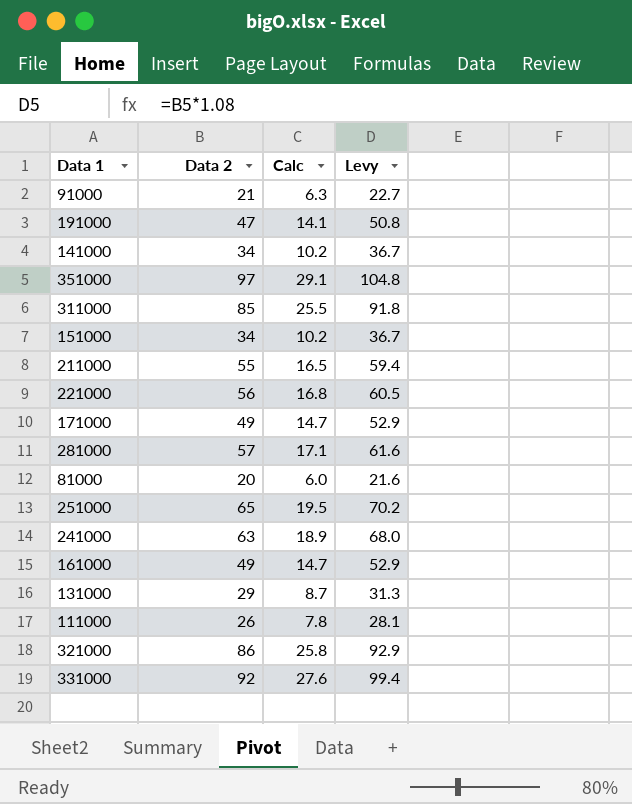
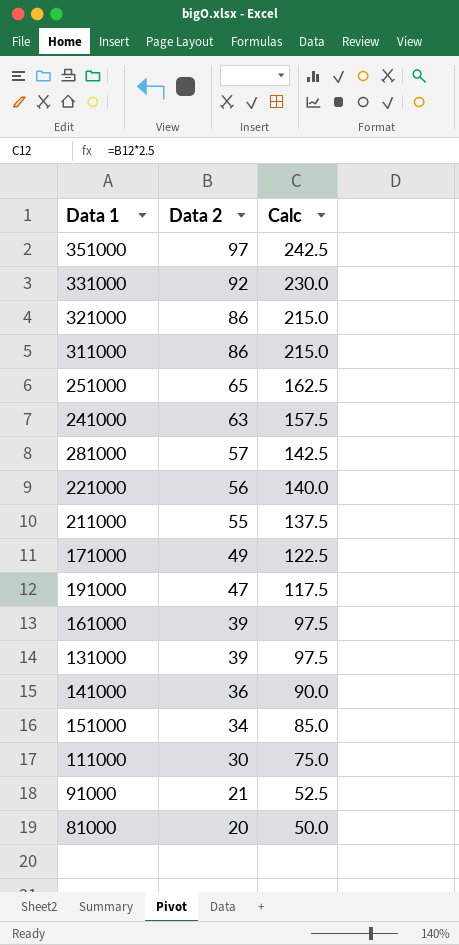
row order: none -> Data 2 descending
column Levy | formula: [Data 2] * 1.08 -> none
column Calc | formula: [Data 2] * 0.3 -> [Data 2] * 2.5
311000 | Data 2: 85 -> 86
161000 | Data 2: 49 -> 39
131000 | Data 2: 29 -> 39
141000 | Data 2: 34 -> 36
111000 | Data 2: 26 -> 30

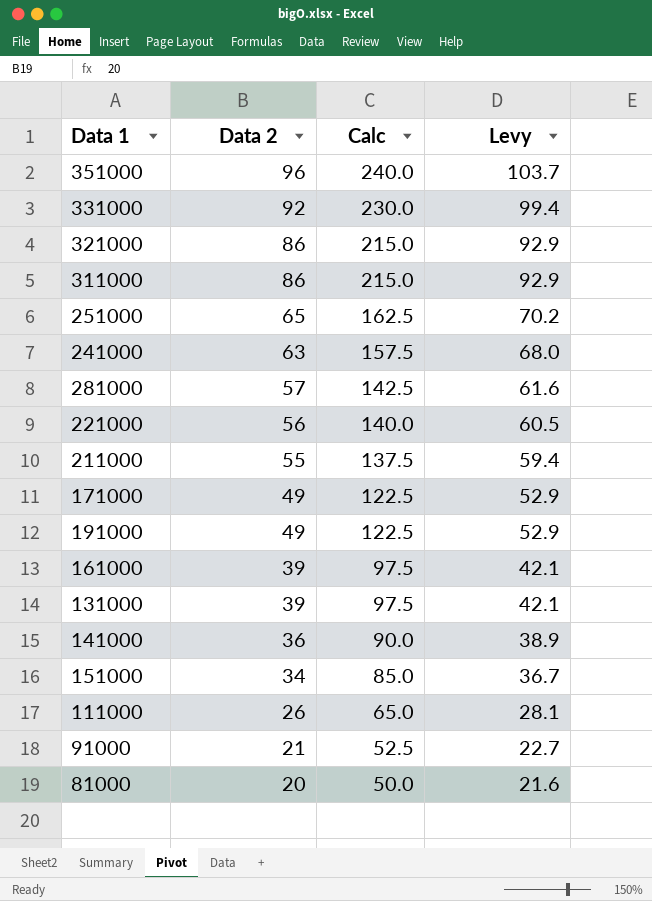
column Levy | formula: none -> [Data 2] * 1.08
351000 | Data 2: 97 -> 96
351000 | Calc: 242.5 -> 240.0
191000 | Data 2: 47 -> 49
191000 | Calc: 117.5 -> 122.5
111000 | Data 2: 30 -> 26
111000 | Calc: 75.0 -> 65.0

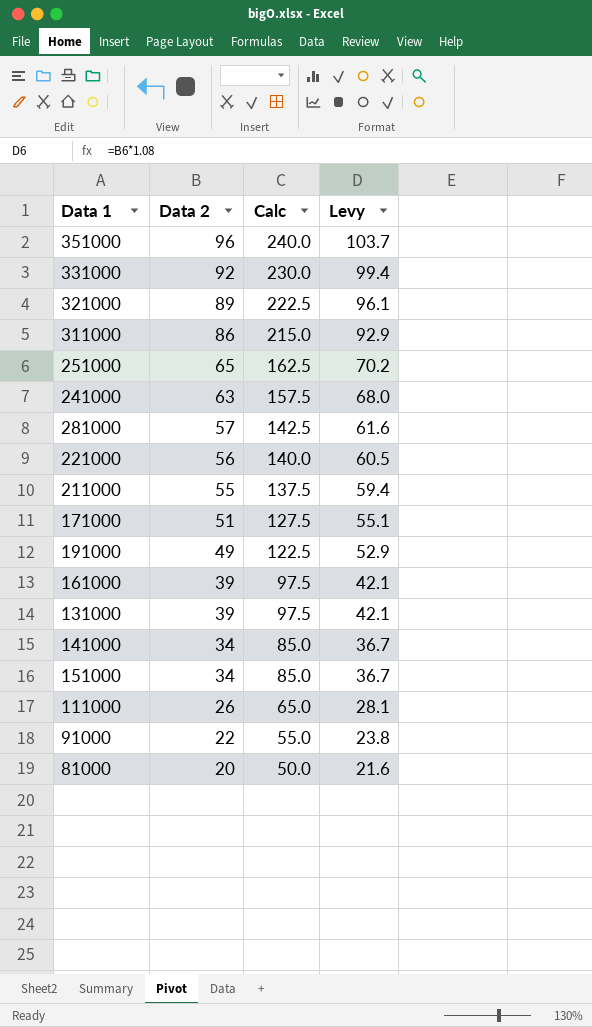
321000 | Data 2: 86 -> 89
321000 | Calc: 215.0 -> 222.5
321000 | Levy: 92.9 -> 96.1
171000 | Data 2: 49 -> 51
171000 | Calc: 122.5 -> 127.5
171000 | Levy: 52.9 -> 55.1
141000 | Data 2: 36 -> 34
141000 | Calc: 90.0 -> 85.0
141000 | Levy: 38.9 -> 36.7
91000 | Data 2: 21 -> 22
91000 | Calc: 52.5 -> 55.0
91000 | Levy: 22.7 -> 23.8

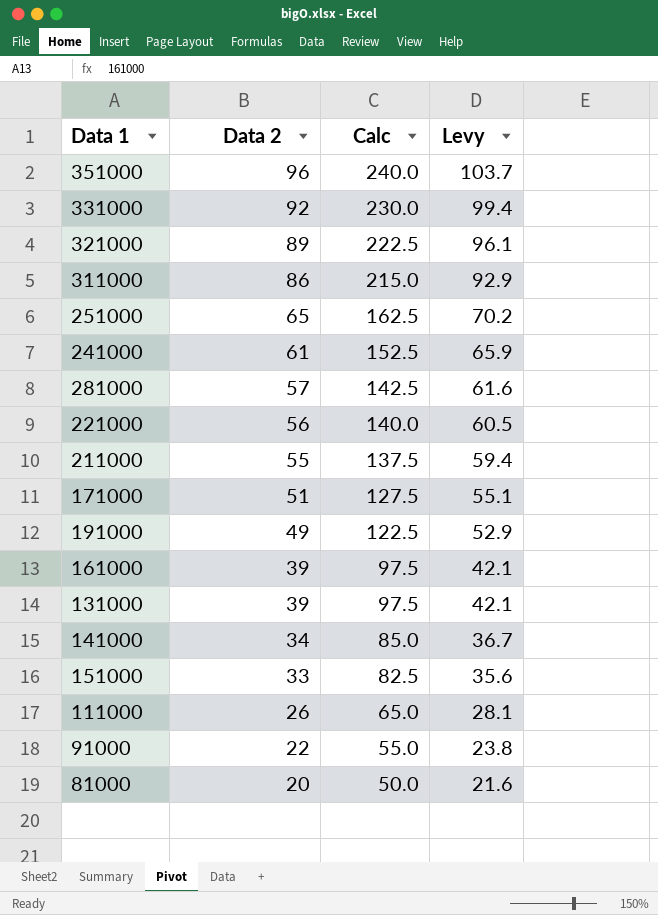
241000 | Data 2: 63 -> 61
241000 | Calc: 157.5 -> 152.5
241000 | Levy: 68.0 -> 65.9
151000 | Data 2: 34 -> 33
151000 | Calc: 85.0 -> 82.5
151000 | Levy: 36.7 -> 35.6

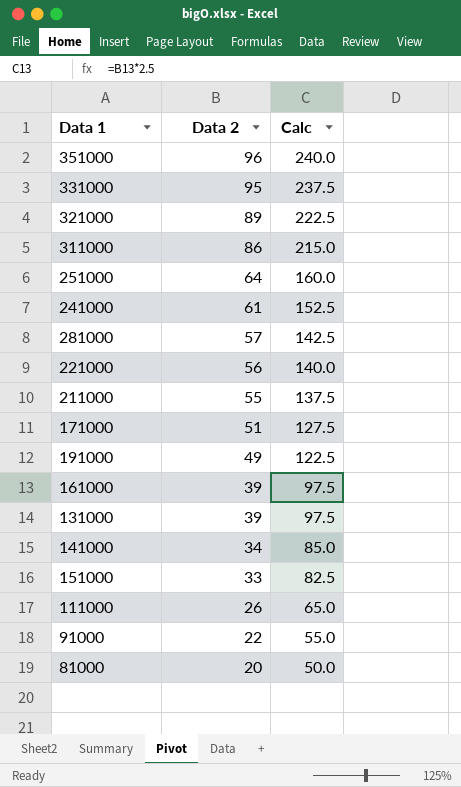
column Levy | formula: [Data 2] * 1.08 -> none
331000 | Data 2: 92 -> 95
331000 | Calc: 230.0 -> 237.5
251000 | Data 2: 65 -> 64
251000 | Calc: 162.5 -> 160.0

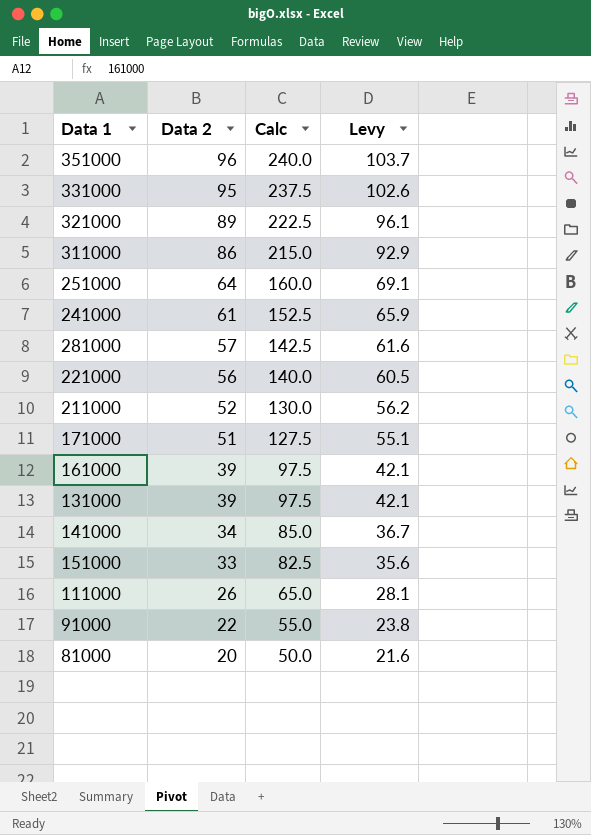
column Levy | formula: none -> [Data 2] * 1.08
row 191000: 49 | 122.5 -> none
211000 | Data 2: 55 -> 52
211000 | Calc: 137.5 -> 130.0

